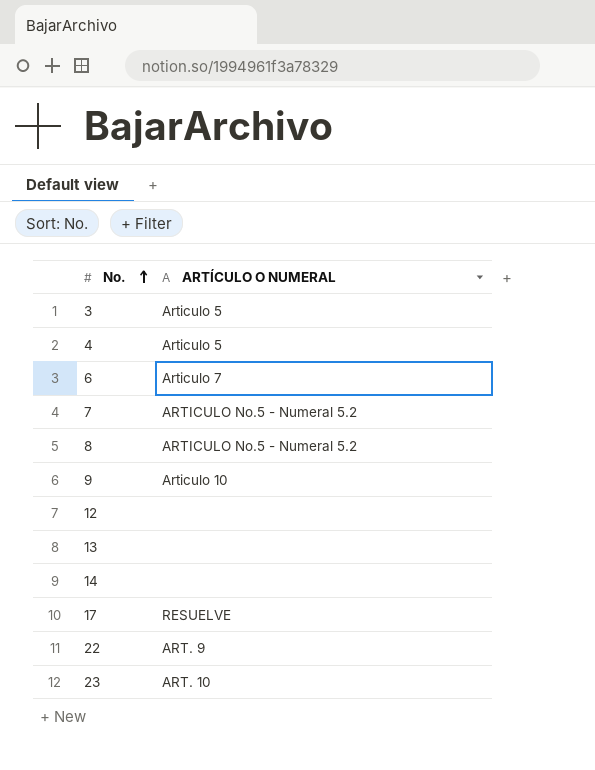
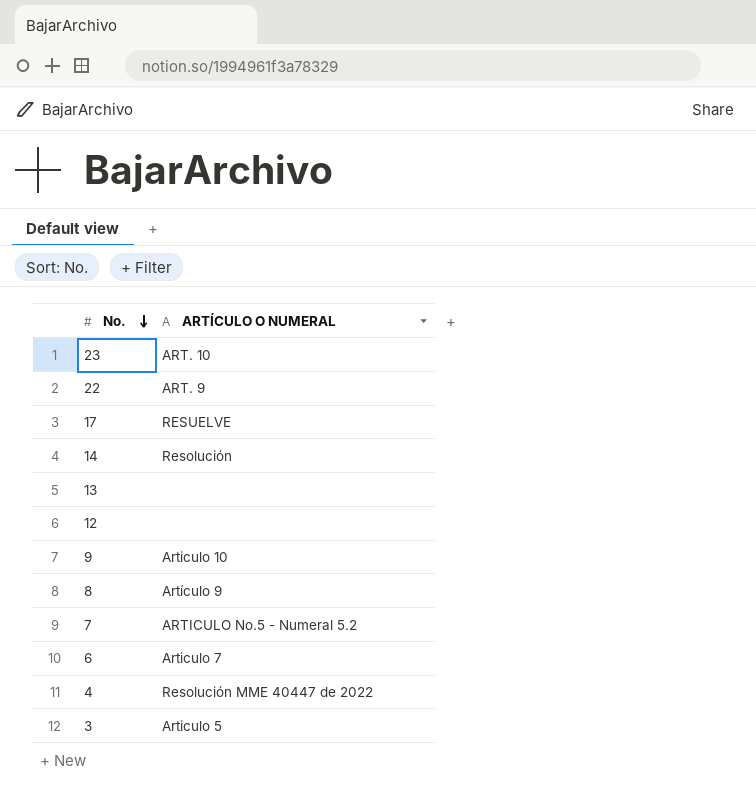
row order: No. ascending -> No. descending
14 | ARTÍCULO O NUMERAL: none -> Resolución
8 | ARTÍCULO O NUMERAL: ARTICULO No.5 - Numeral 5.2 -> Artículo 9
4 | ARTÍCULO O NUMERAL: Articulo 5 -> Resolución MME 40447 de 2022

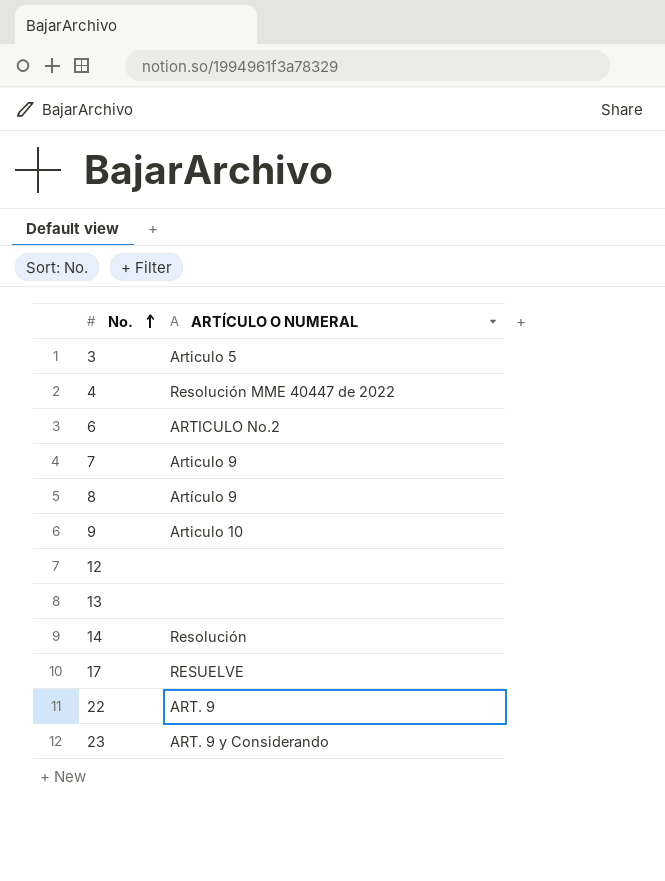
row order: No. descending -> No. ascending
6 | ARTÍCULO O NUMERAL: Articulo 7 -> ARTICULO No.2
7 | ARTÍCULO O NUMERAL: ARTICULO No.5 - Numeral 5.2 -> Articulo 9
23 | ARTÍCULO O NUMERAL: ART. 10 -> ART. 9 y Considerando

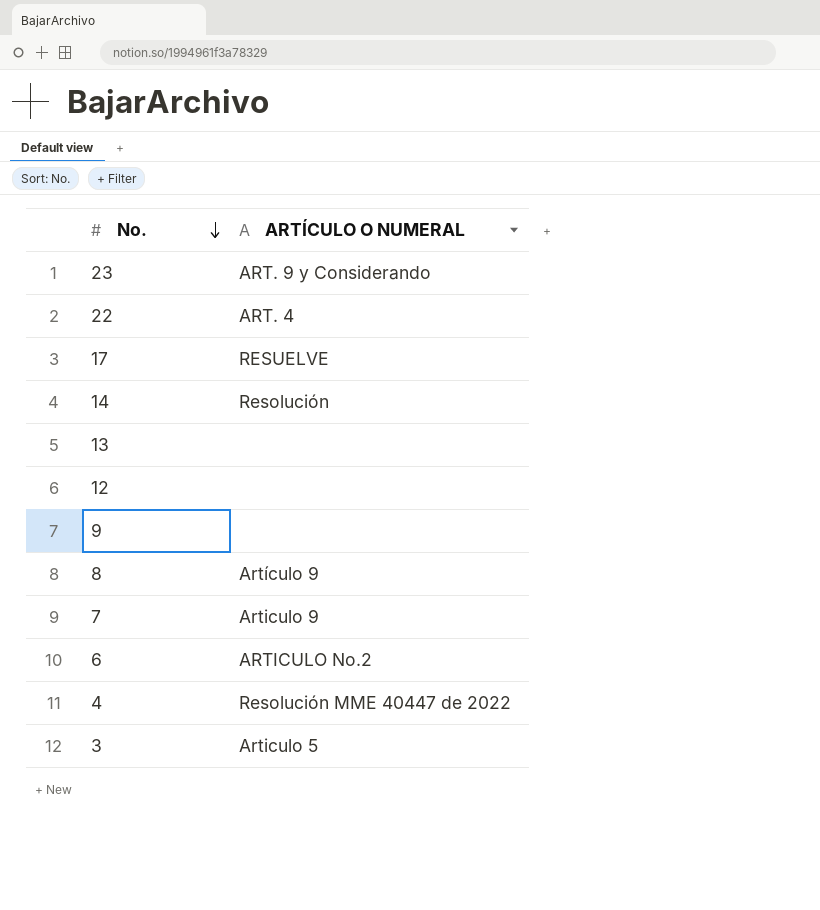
row order: No. ascending -> No. descending
22 | ARTÍCULO O NUMERAL: ART. 9 -> ART. 4
9 | ARTÍCULO O NUMERAL: Articulo 10 -> none

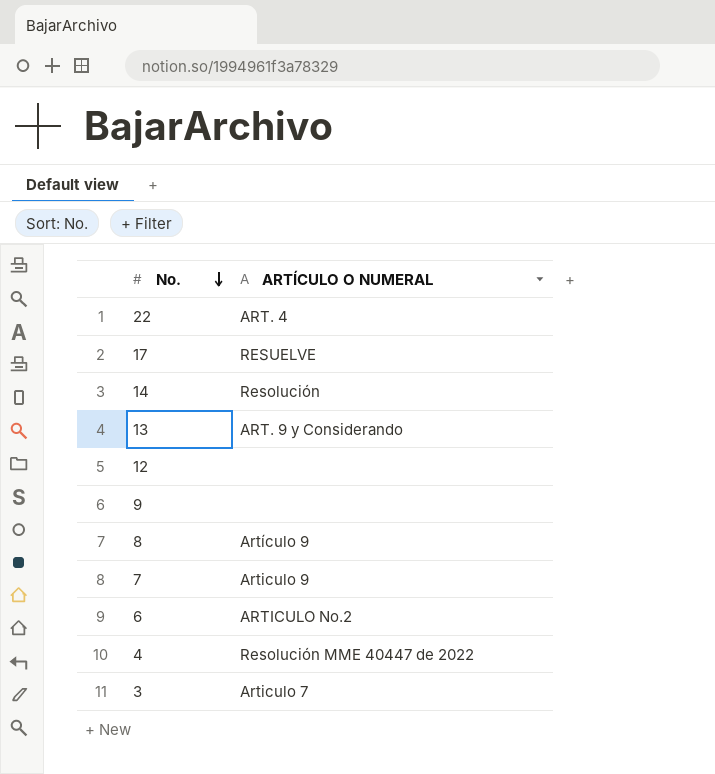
row 23: ART. 9 y Considerando -> none
13 | ARTÍCULO O NUMERAL: none -> ART. 9 y Considerando
3 | ARTÍCULO O NUMERAL: Articulo 5 -> Articulo 7

